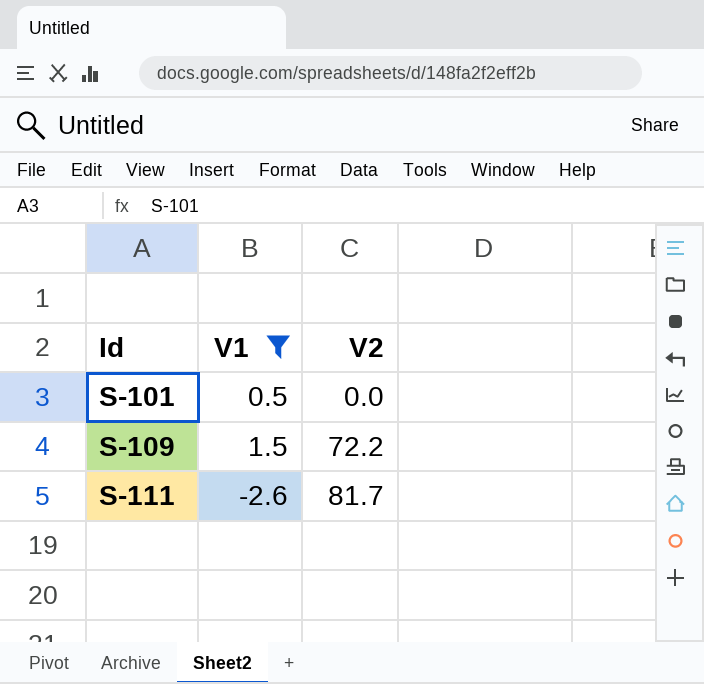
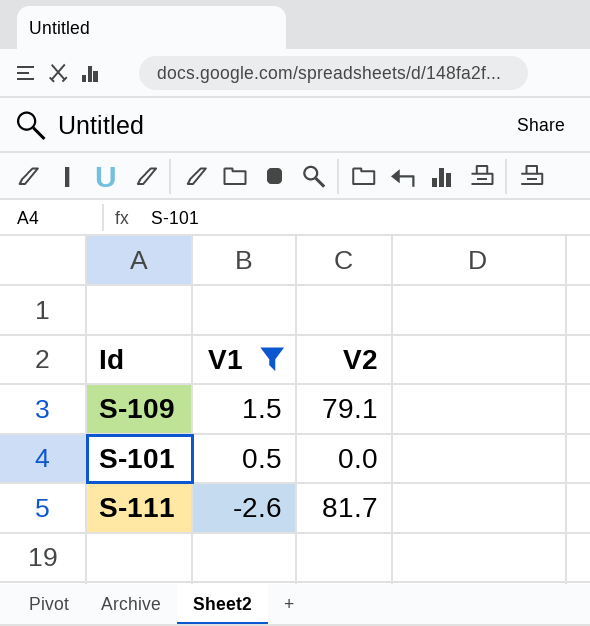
row order: Id ascending -> V1 descending
S-109 | V2: 72.2 -> 79.1

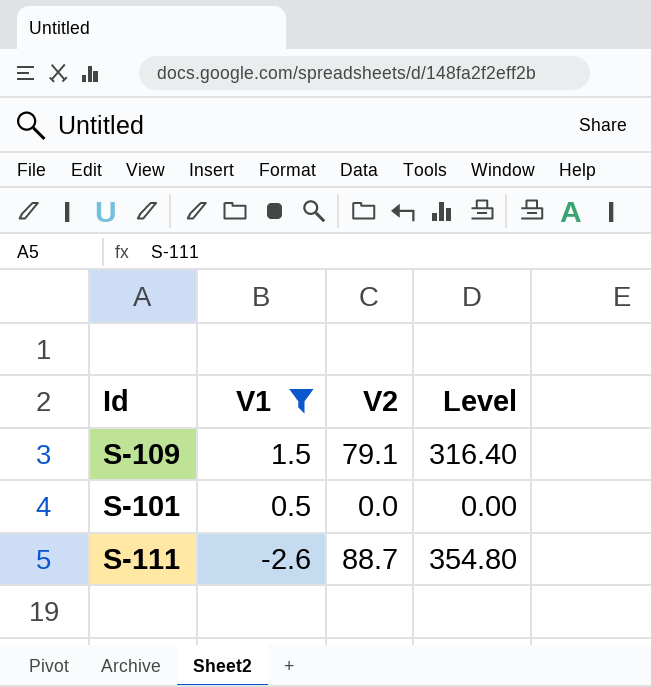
column Level | formula: none -> [V2] * 4
S-111 | V2: 81.7 -> 88.7

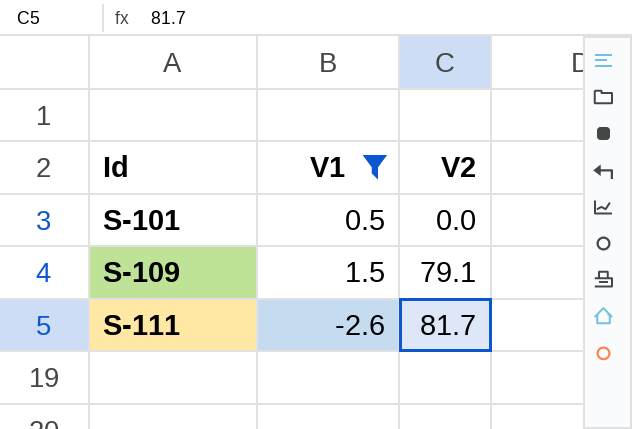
row order: V1 descending -> Id ascending
column Level | formula: [V2] * 4 -> none
S-111 | V2: 88.7 -> 81.7

